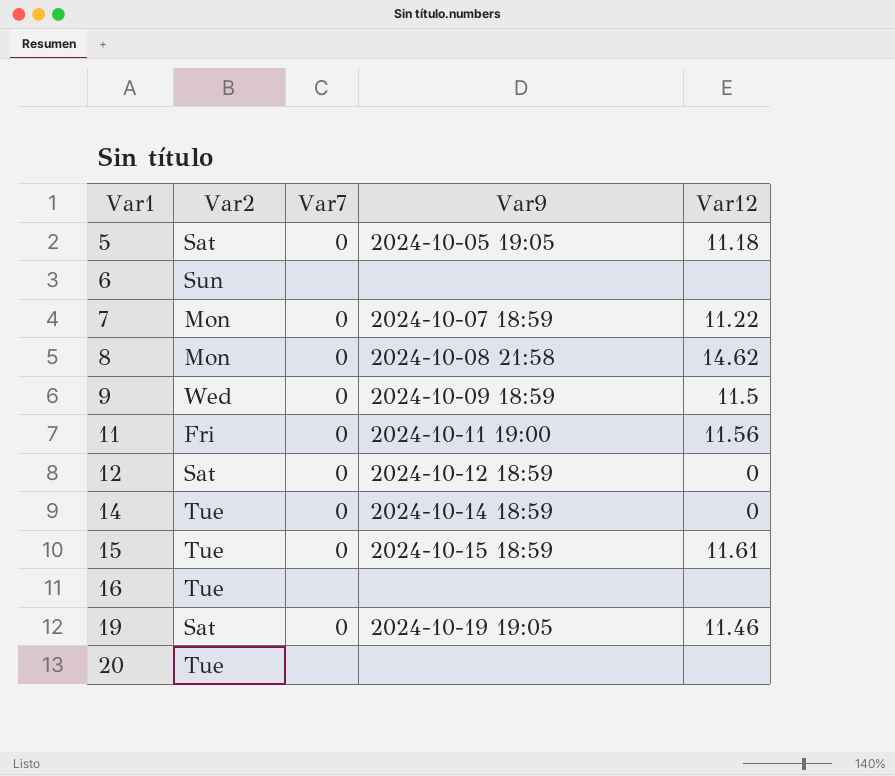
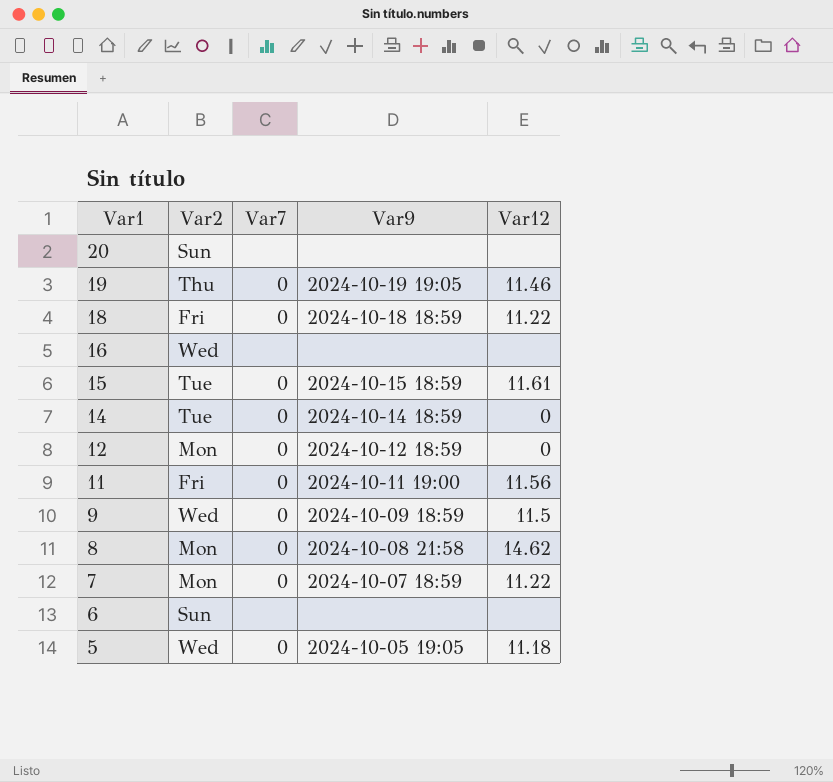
row order: Var1 ascending -> Var1 descending
20 | Var2: Tue -> Sun
19 | Var2: Sat -> Thu
row 18: none -> Fri | 0 | 2024-10-18 18:59 | 11.22
16 | Var2: Tue -> Wed
12 | Var2: Sat -> Mon
5 | Var2: Sat -> Wed

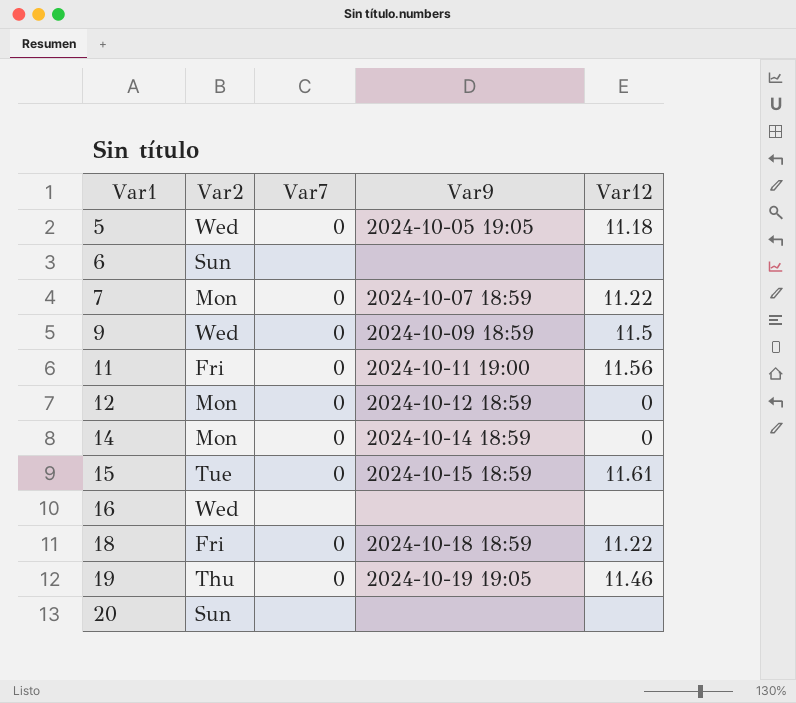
row order: Var1 descending -> Var1 ascending
row 8: Mon | 0 | 2024-10-08 21:58 | 14.62 -> none
14 | Var2: Tue -> Mon

